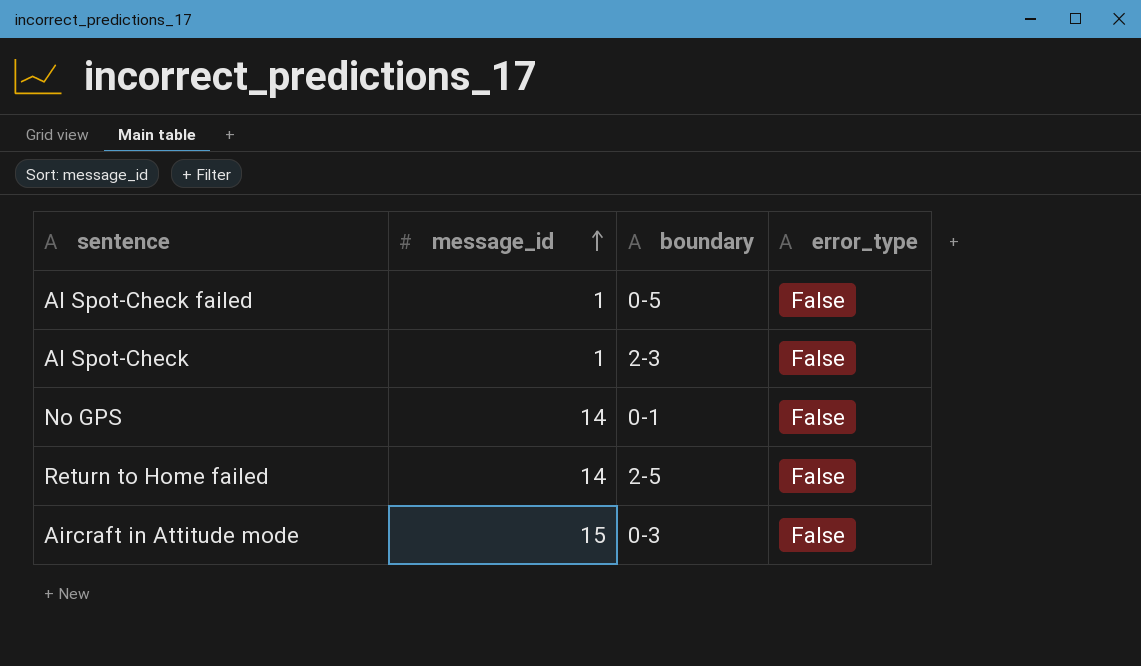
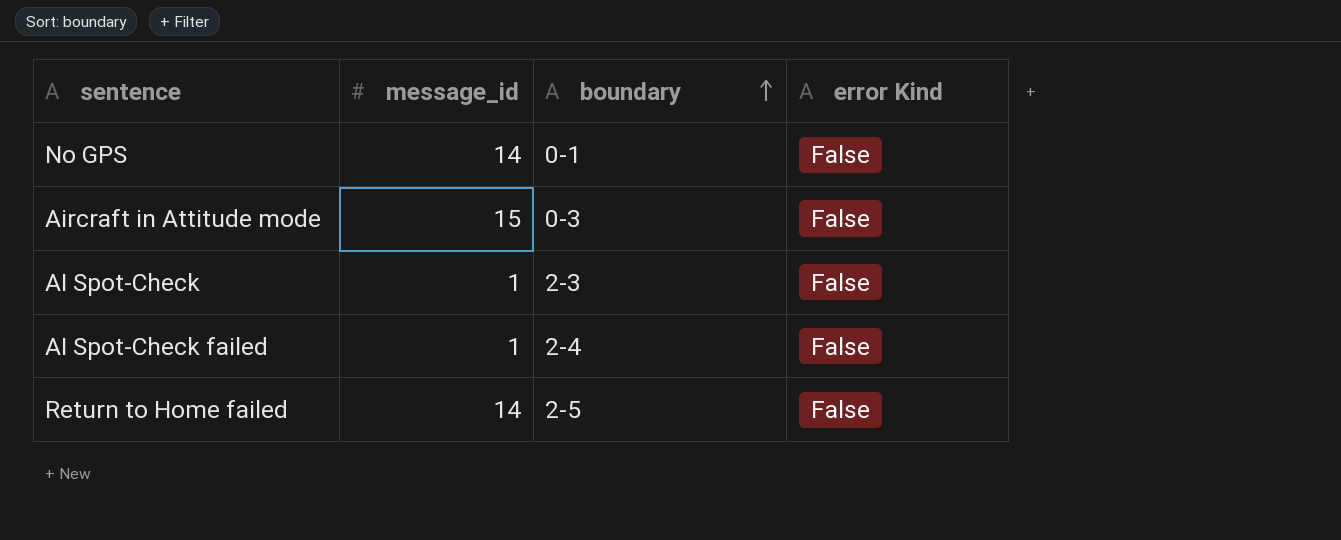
row order: message_id ascending -> boundary ascending
column name: error_type -> error Kind
AI Spot-Check failed | boundary: 0-5 -> 2-4

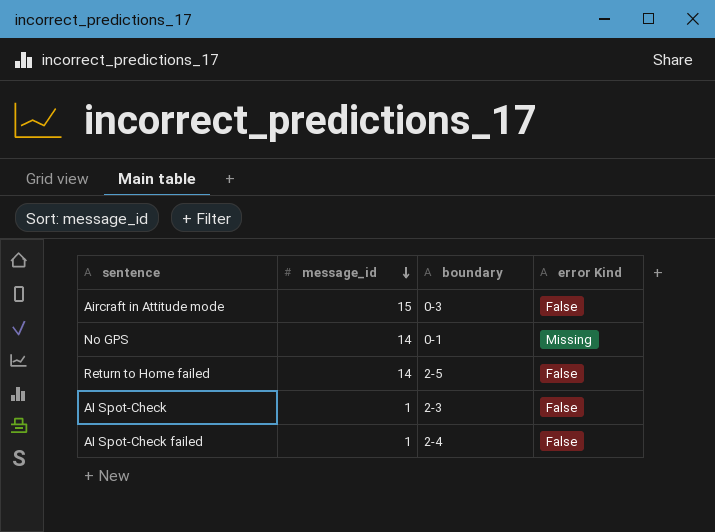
row order: boundary ascending -> message_id descending
No GPS | error Kind: False -> Missing

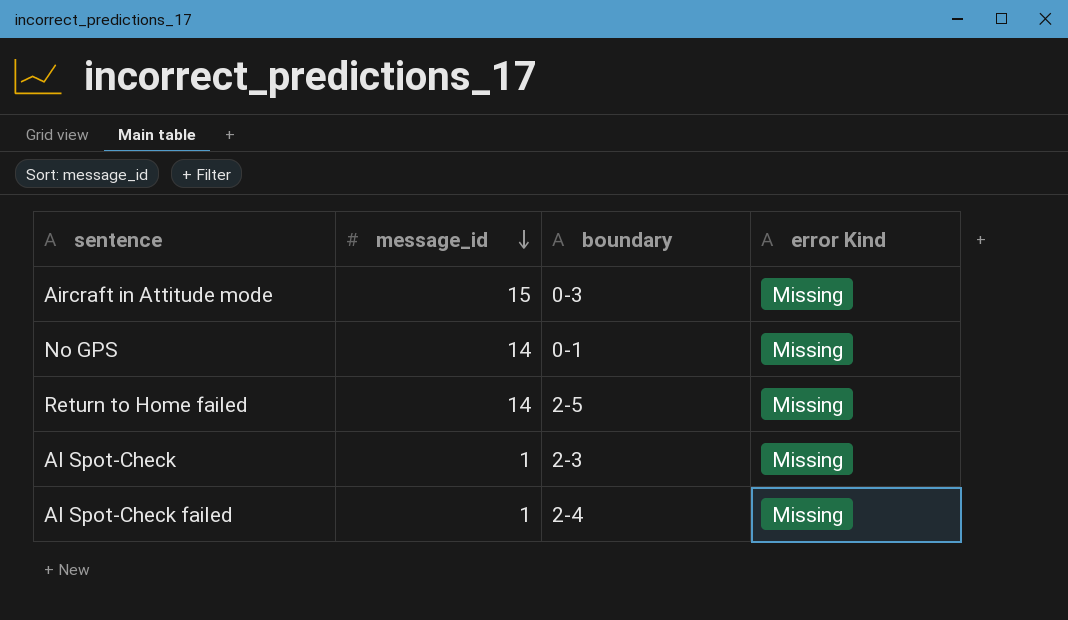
Aircraft in Attitude mode | error Kind: False -> Missing
Return to Home failed | error Kind: False -> Missing
AI Spot-Check | error Kind: False -> Missing
AI Spot-Check failed | error Kind: False -> Missing

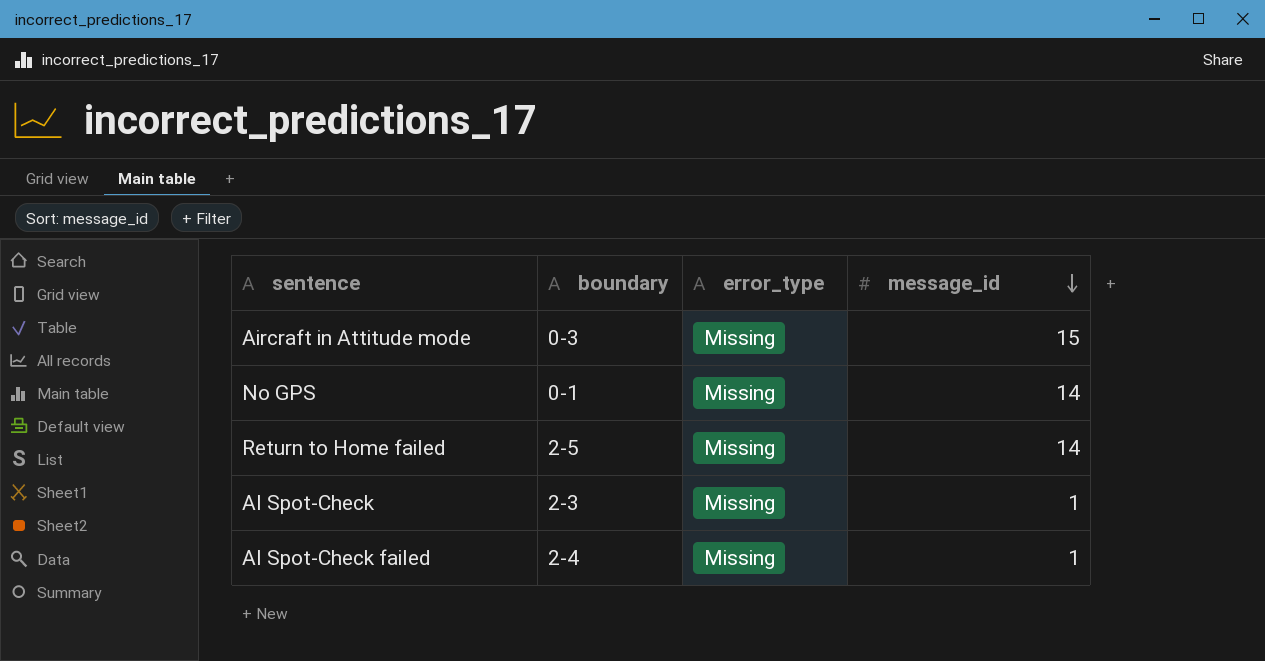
column name: error Kind -> error_type
column message_id | position: 2 -> 4

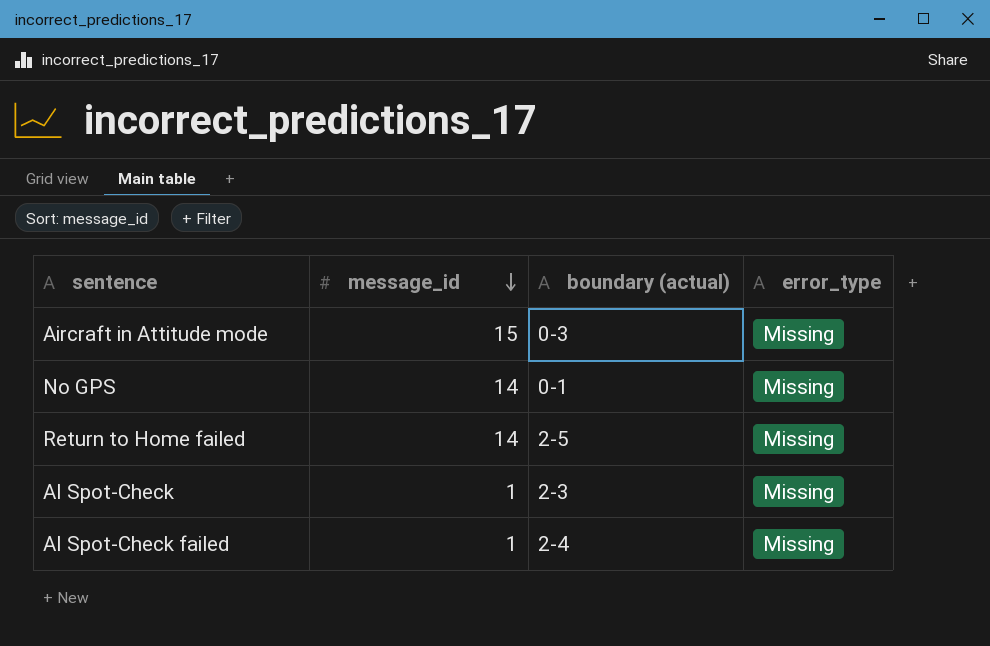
column message_id | position: 4 -> 2
column name: boundary -> boundary (actual)

